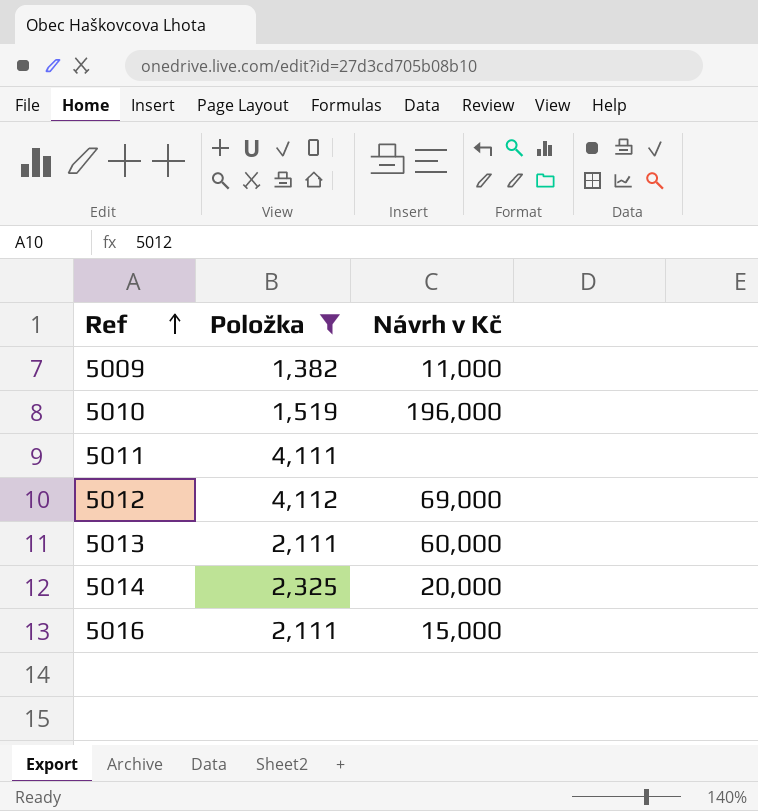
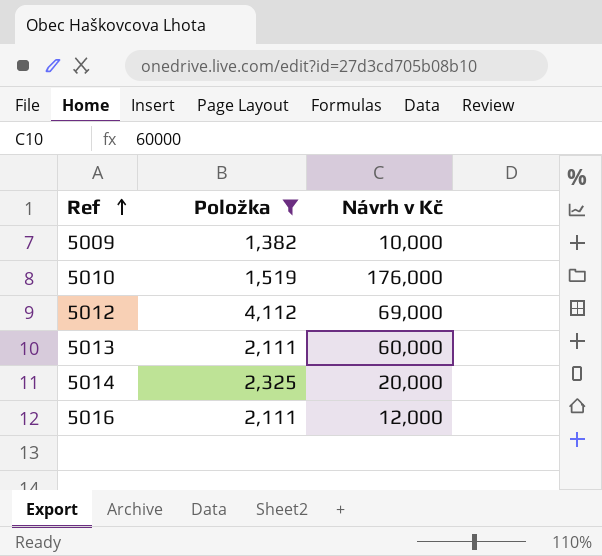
row 5011: 4,111 | none -> none
5009 | Návrh v Kč: 11,000 -> 10,000
5010 | Návrh v Kč: 196,000 -> 176,000
5016 | Návrh v Kč: 15,000 -> 12,000

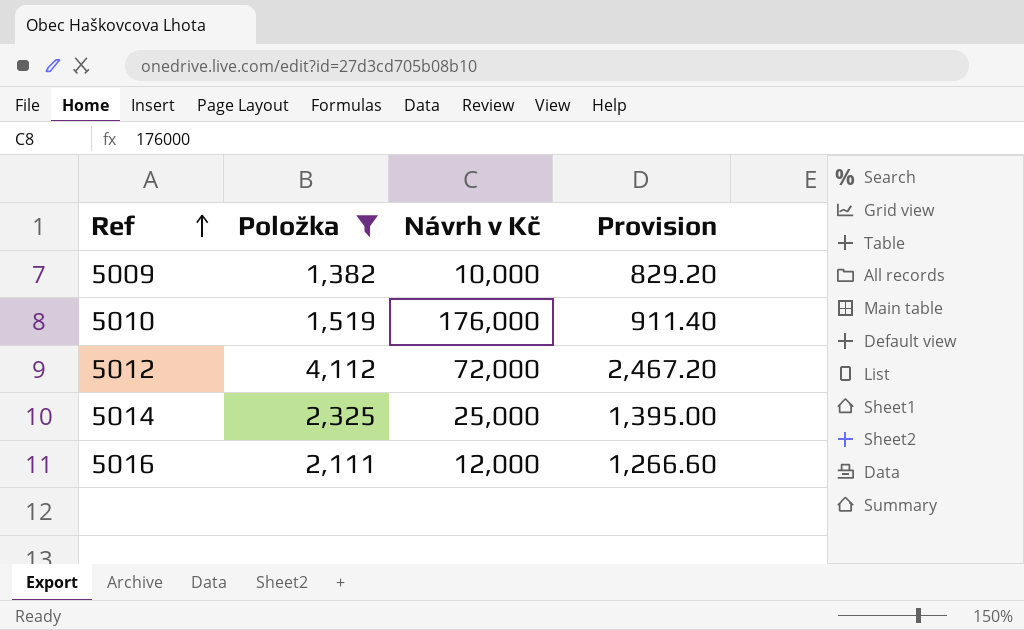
column Provision | formula: none -> [Položka] * 0.6
row 5013: 2,111 | 60,000 -> none
5012 | Návrh v Kč: 69,000 -> 72,000
5014 | Návrh v Kč: 20,000 -> 25,000

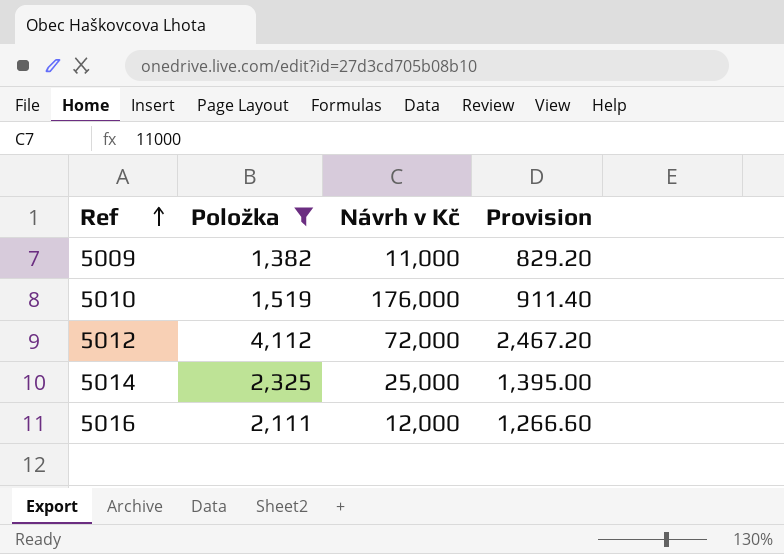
5009 | Návrh v Kč: 10,000 -> 11,000

